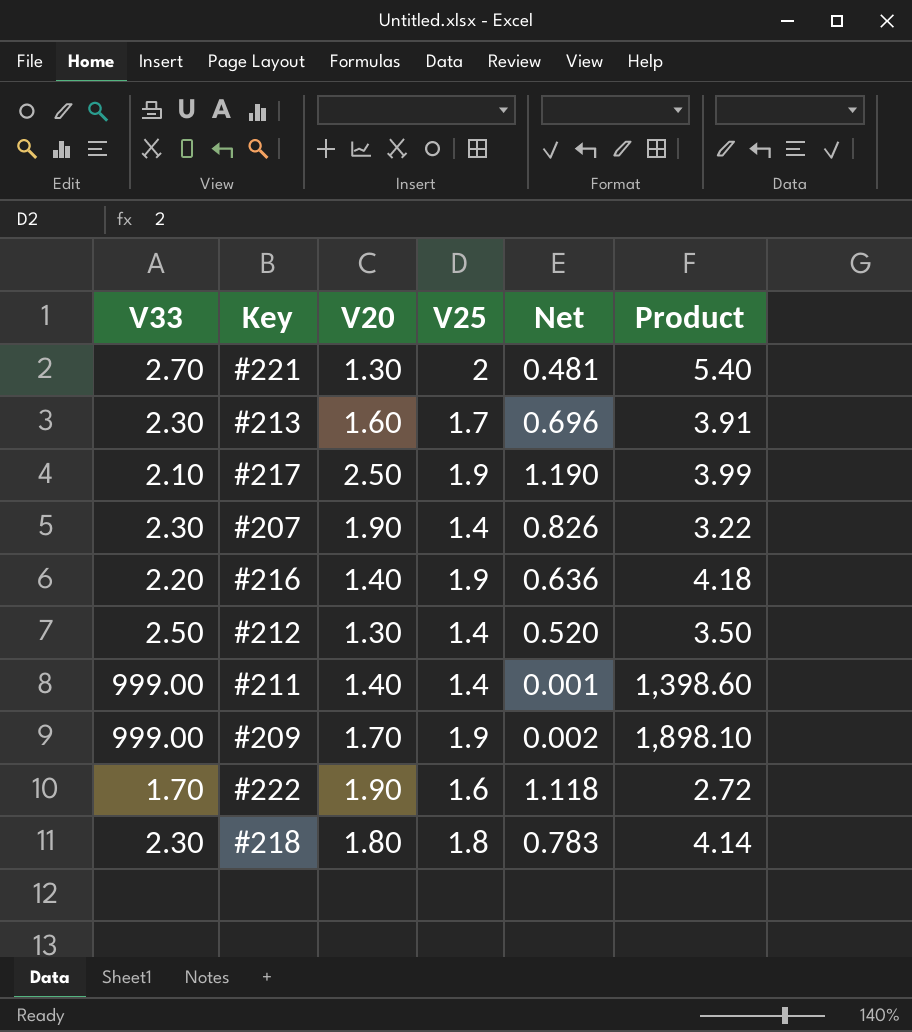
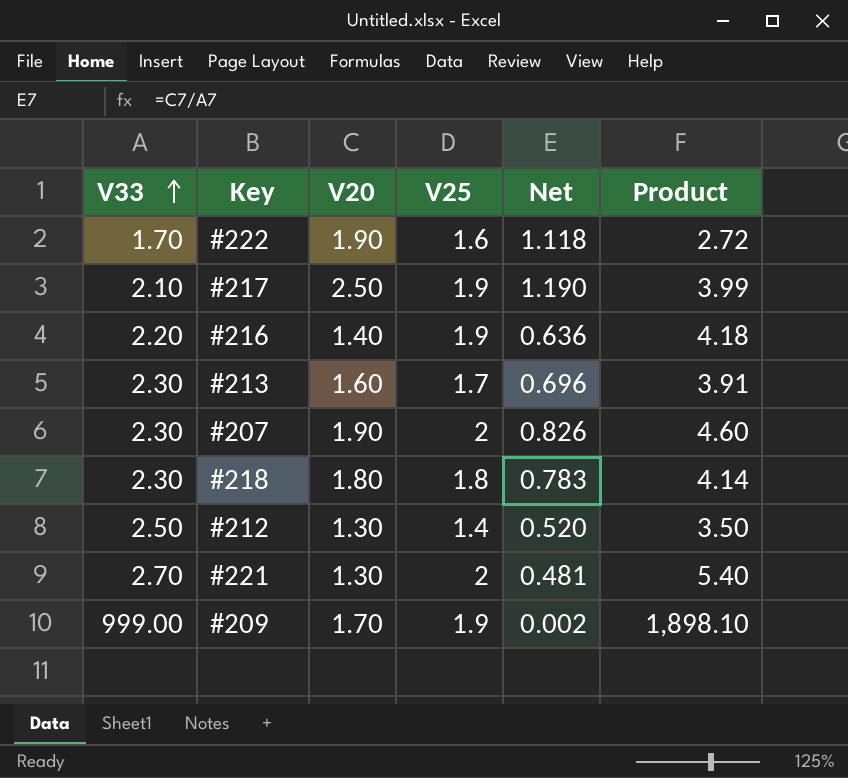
row order: none -> V33 ascending
row #211: 999.00 | 1.40 | 1.4 | 0.001 | 1,398.60 -> none
#207 | V25: 1.4 -> 2
#207 | Product: 3.22 -> 4.60

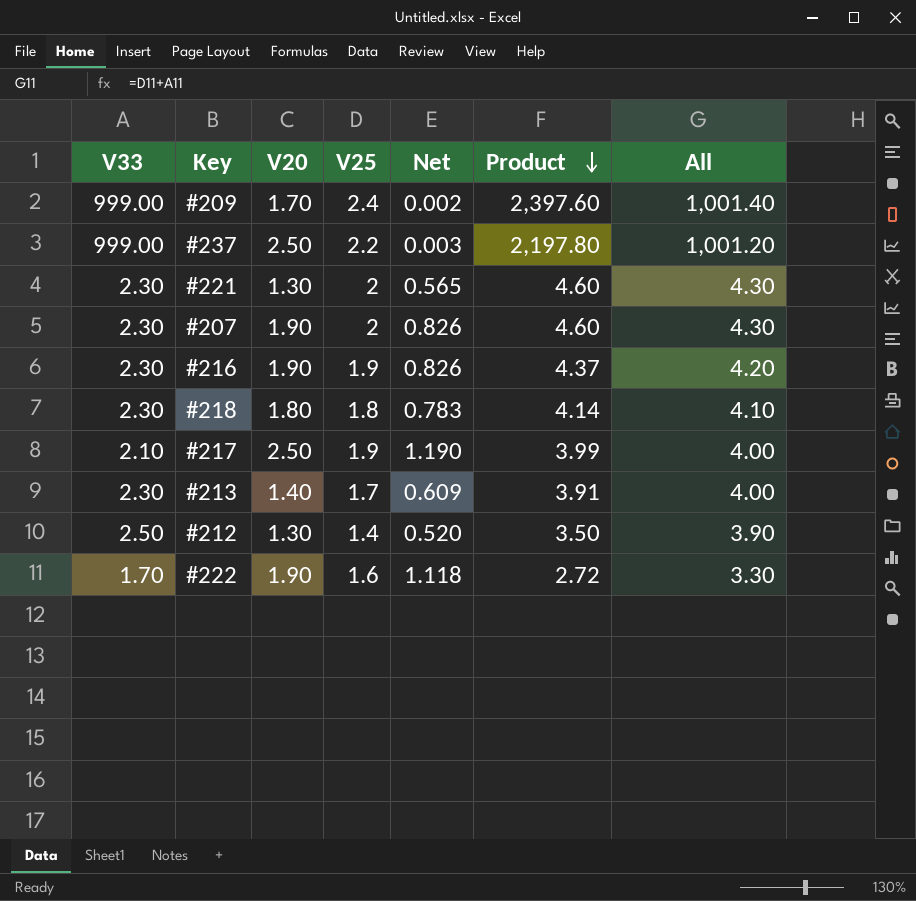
row order: V33 ascending -> Product descending
column All | formula: none -> [V33] + [V25]
#209 | V25: 1.9 -> 2.4
#209 | Product: 1,898.10 -> 2,397.60
row #237: none -> 999.00 | 2.50 | 2.2 | 0.003 | 2,197.80 | 1,001.20
#221 | V33: 2.70 -> 2.30
#221 | Net: 0.481 -> 0.565
#221 | Product: 5.40 -> 4.60
#216 | V33: 2.20 -> 2.30
#216 | V20: 1.40 -> 1.90
#216 | Net: 0.636 -> 0.826
#216 | Product: 4.18 -> 4.37
#213 | V20: 1.60 -> 1.40
#213 | Net: 0.696 -> 0.609

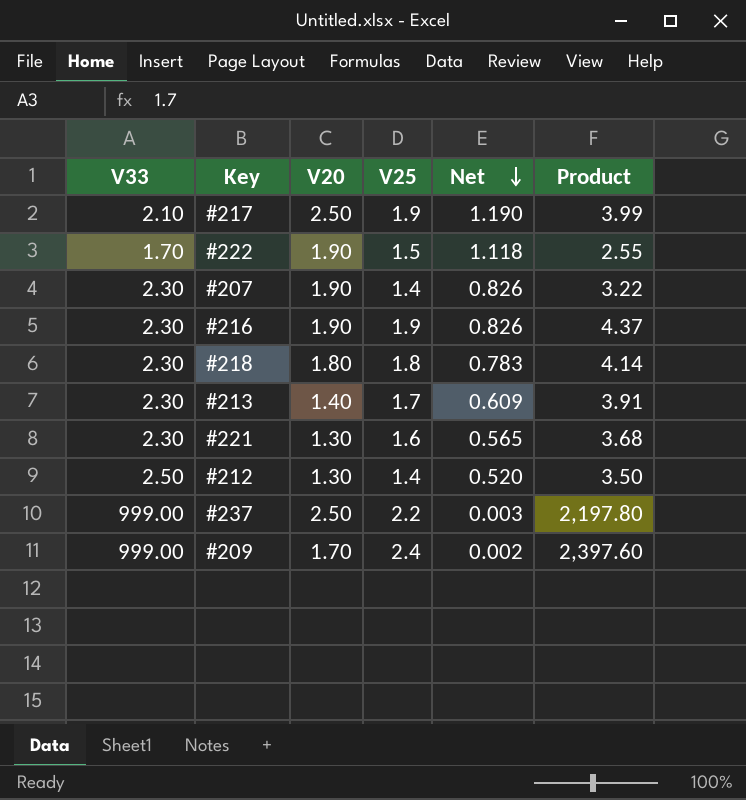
row order: Product descending -> Net descending
column All | formula: [V33] + [V25] -> none
#222 | V25: 1.6 -> 1.5
#222 | Product: 2.72 -> 2.55
#207 | V25: 2 -> 1.4
#207 | Product: 4.60 -> 3.22
#221 | V25: 2 -> 1.6
#221 | Product: 4.60 -> 3.68

